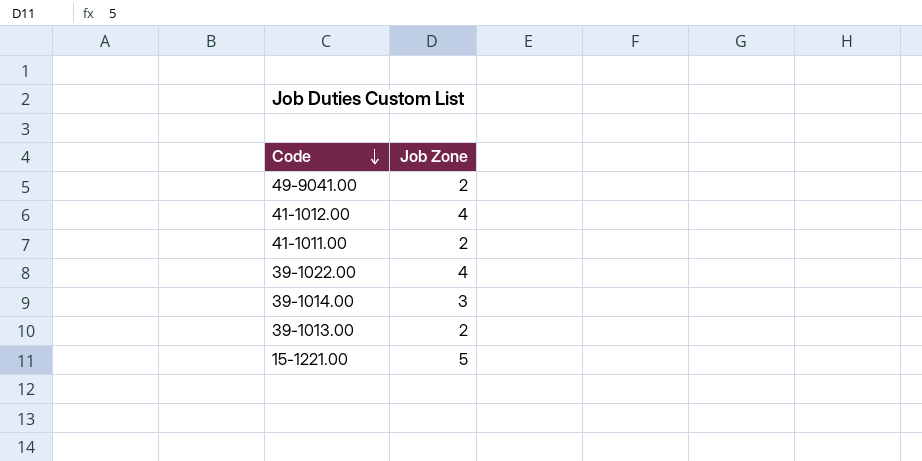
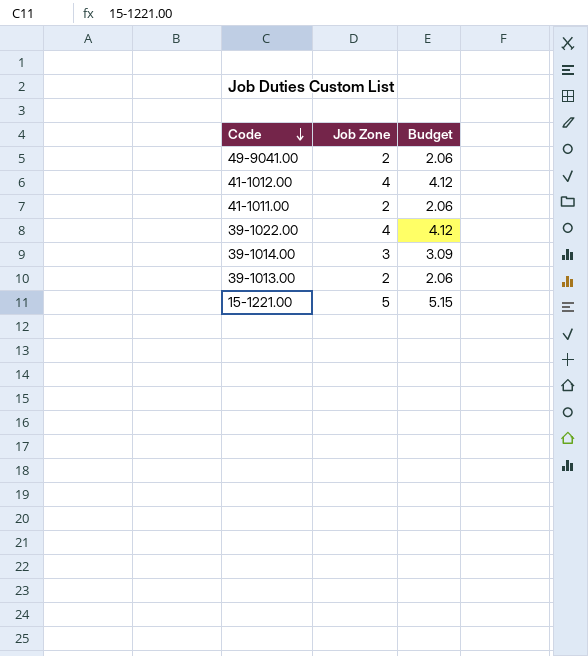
column Budget | formula: none -> [Job Zone] * 1.03

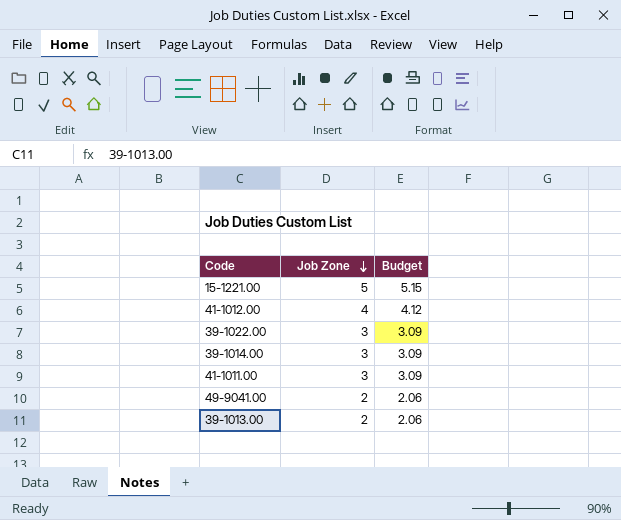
row order: Code descending -> Job Zone descending
39-1022.00 | Job Zone: 4 -> 3
39-1022.00 | Budget: 4.12 -> 3.09
41-1011.00 | Job Zone: 2 -> 3
41-1011.00 | Budget: 2.06 -> 3.09

